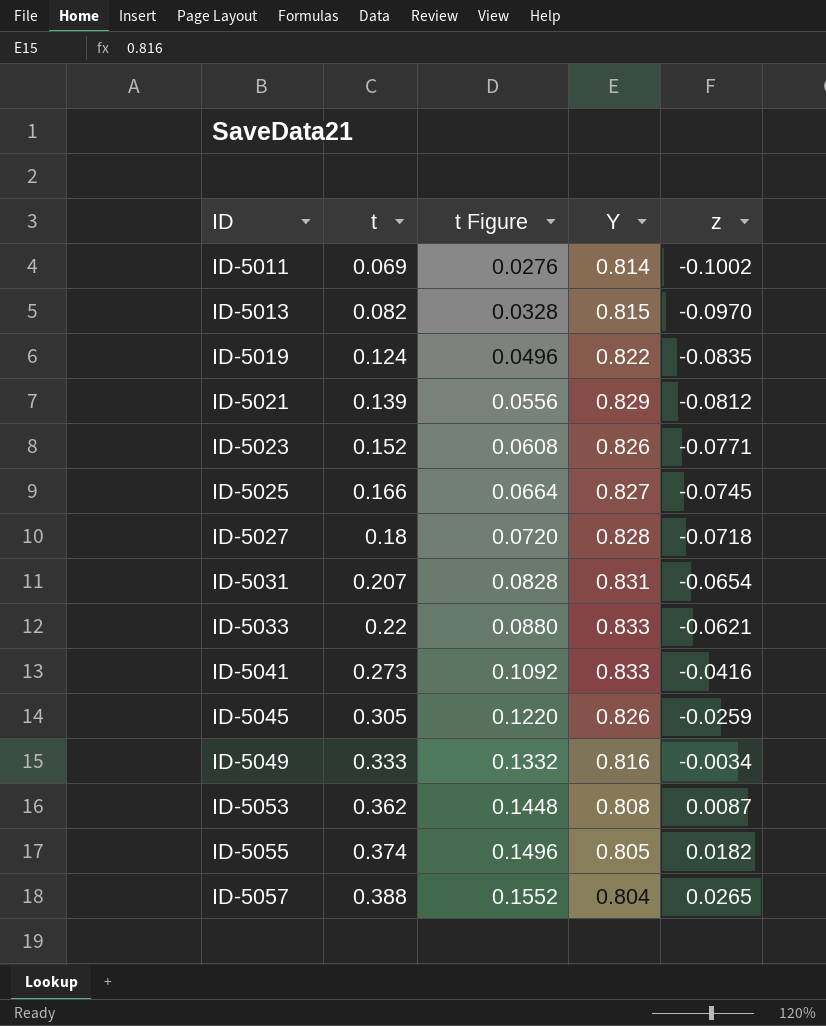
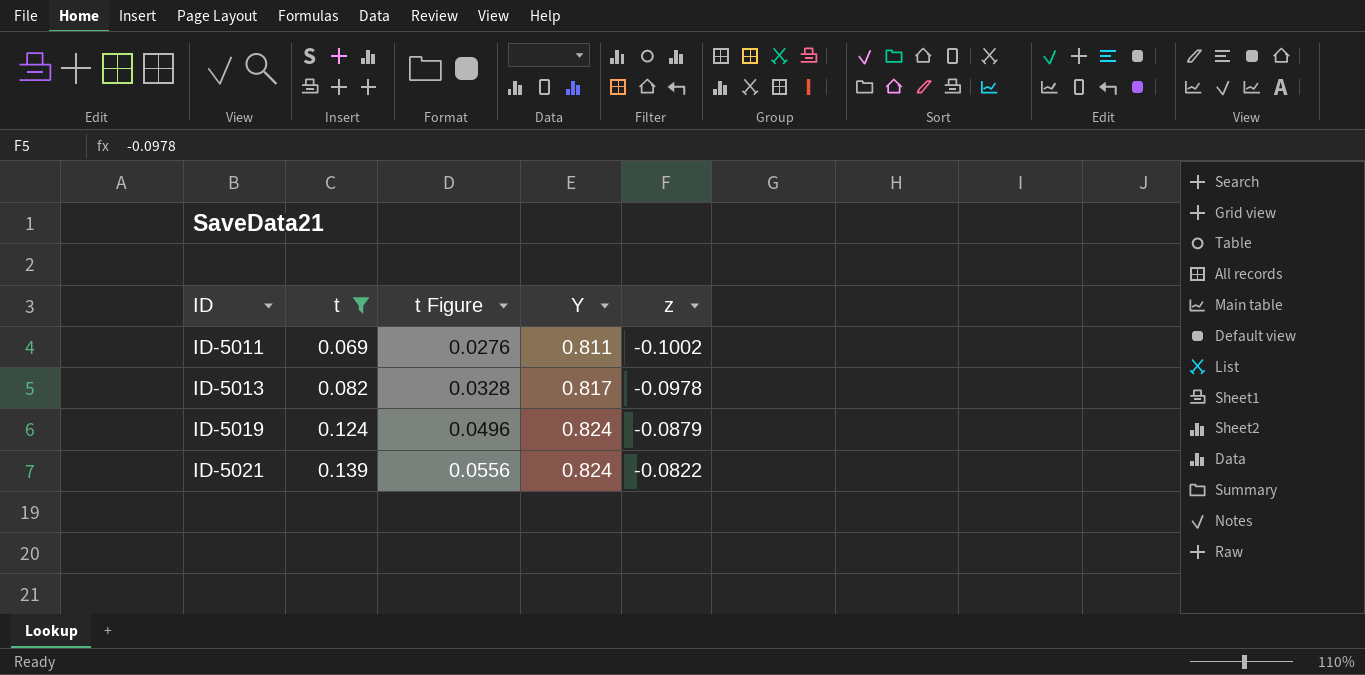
filter: none -> t <= 0.139
ID-5011 | Y: 0.814 -> 0.811
ID-5013 | Y: 0.815 -> 0.817
ID-5013 | z: -0.0970 -> -0.0978
ID-5019 | Y: 0.822 -> 0.824
ID-5019 | z: -0.0835 -> -0.0879
ID-5021 | Y: 0.829 -> 0.824
ID-5021 | z: -0.0812 -> -0.0822

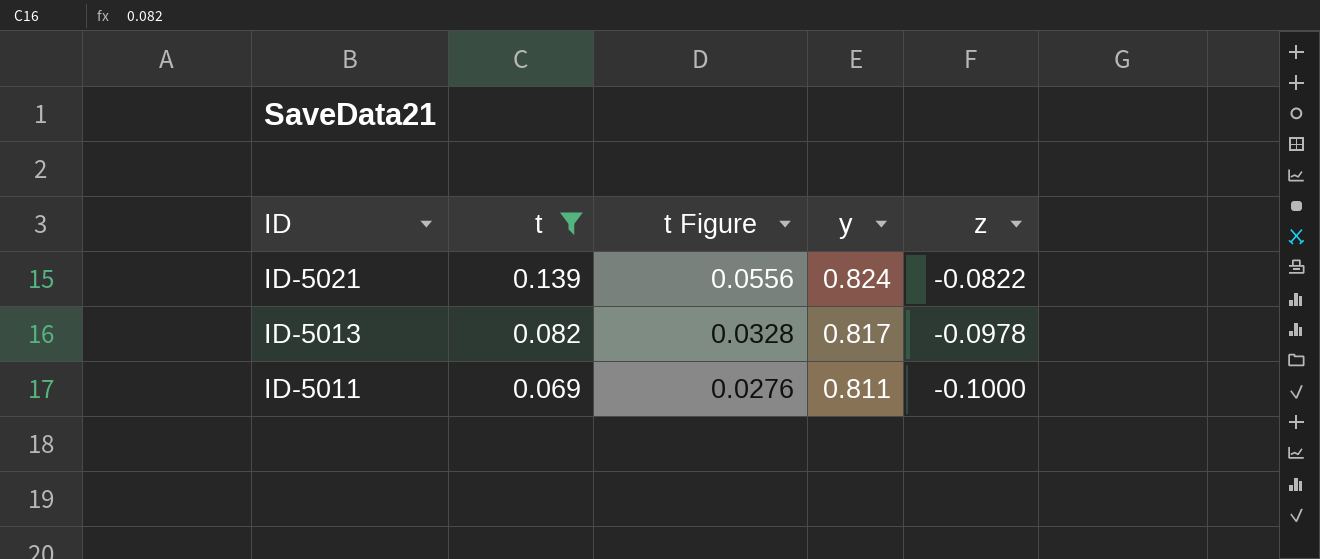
row order: ID ascending -> ID descending
column name: Y -> y
row ID-5019: 0.124 | 0.0496 | 0.824 | -0.0879 -> none
ID-5011 | z: -0.1002 -> -0.1000

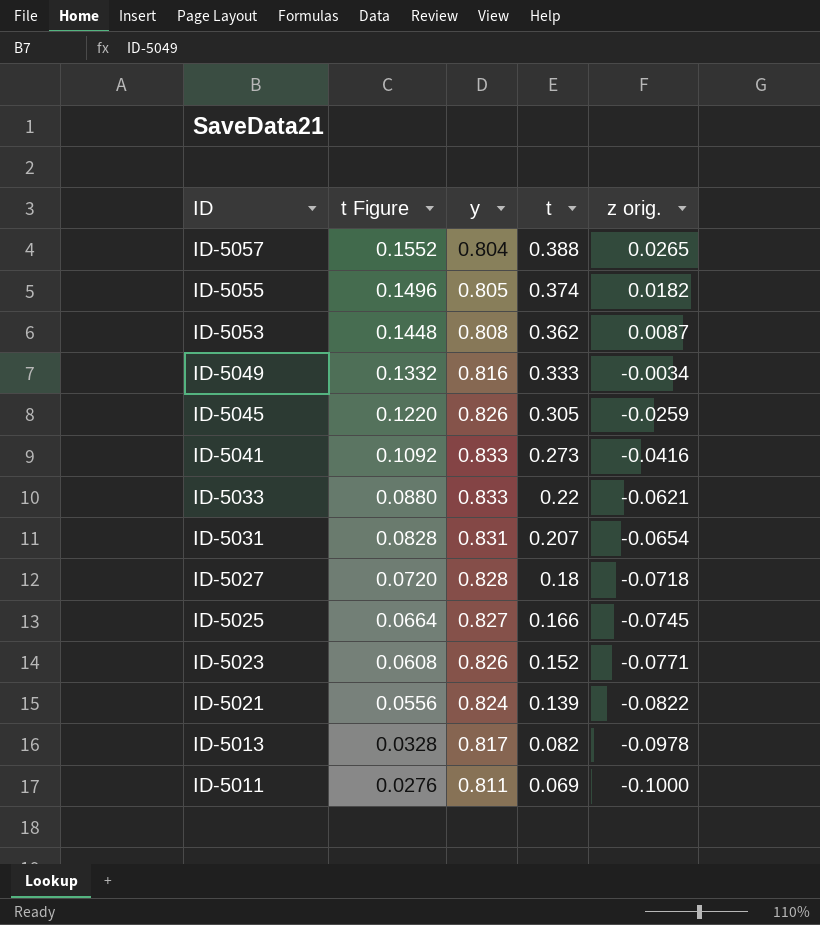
filter: t <= 0.139 -> none
column t | position: 2 -> 4
column name: z -> z orig.

